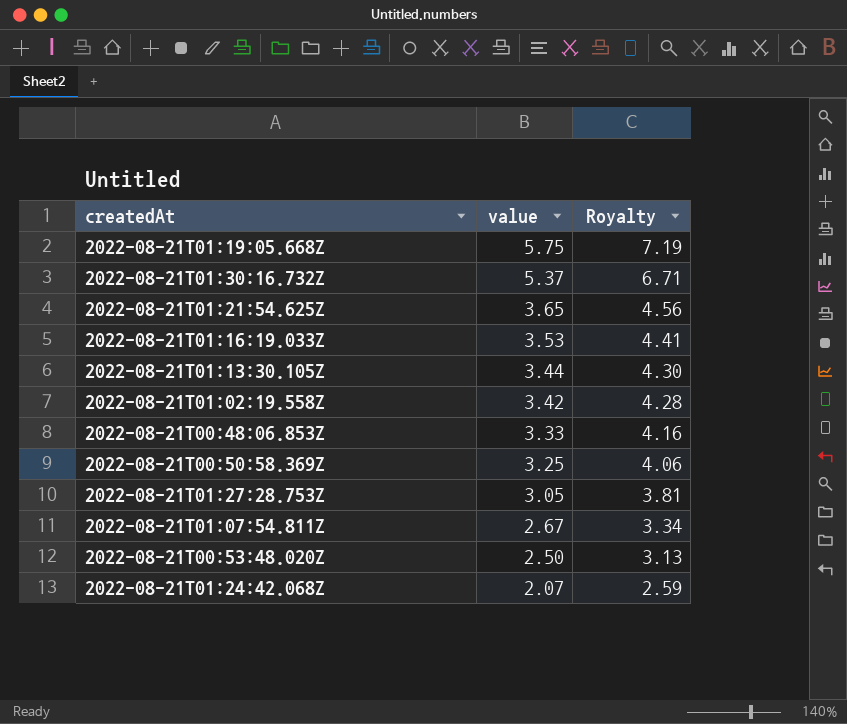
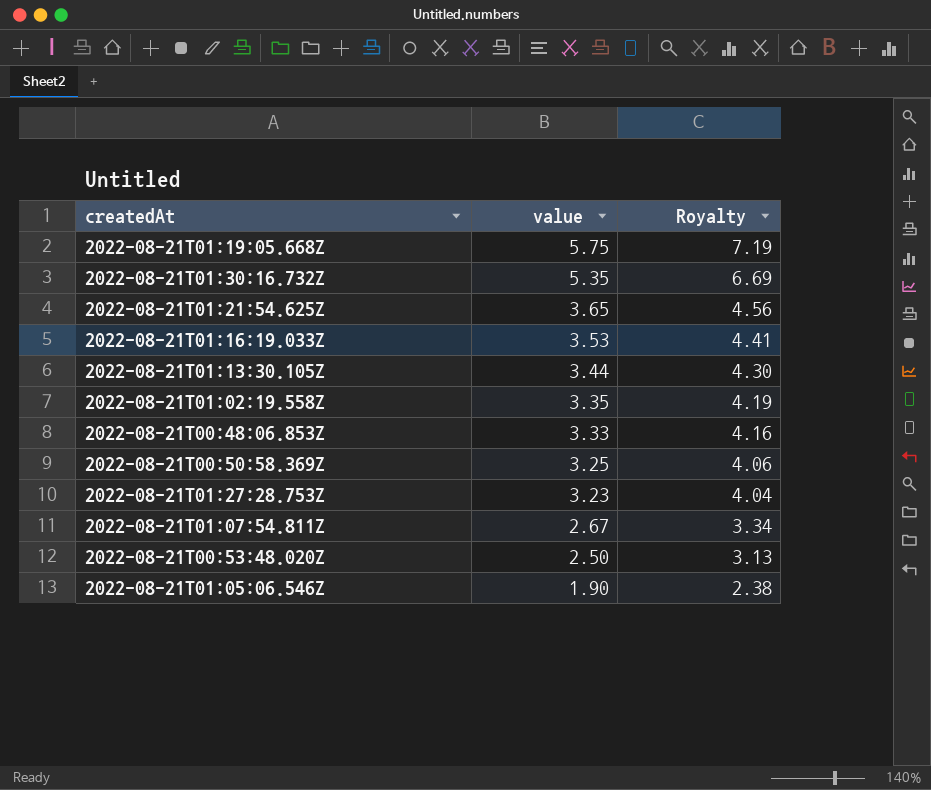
row 2022-08-21T01:24:42.068Z: 2.07 | 2.59 -> none
2022-08-21T01:30:16.732Z | value: 5.37 -> 5.35
2022-08-21T01:30:16.732Z | Royalty: 6.71 -> 6.69
2022-08-21T01:02:19.558Z | value: 3.42 -> 3.35
2022-08-21T01:02:19.558Z | Royalty: 4.28 -> 4.19
2022-08-21T01:27:28.753Z | value: 3.05 -> 3.23
2022-08-21T01:27:28.753Z | Royalty: 3.81 -> 4.04
row 2022-08-21T01:05:06.546Z: none -> 1.90 | 2.38

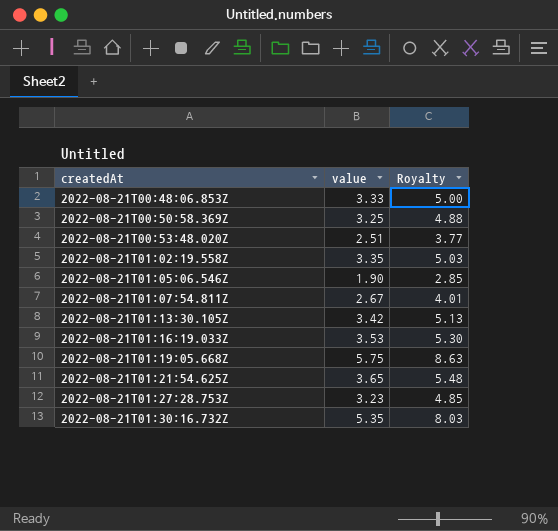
row order: value descending -> createdAt ascending
column Royalty | formula: [value] * 1.25 -> [value] * 1.5
2022-08-21T00:53:48.020Z | value: 2.50 -> 2.51
2022-08-21T01:13:30.105Z | value: 3.44 -> 3.42

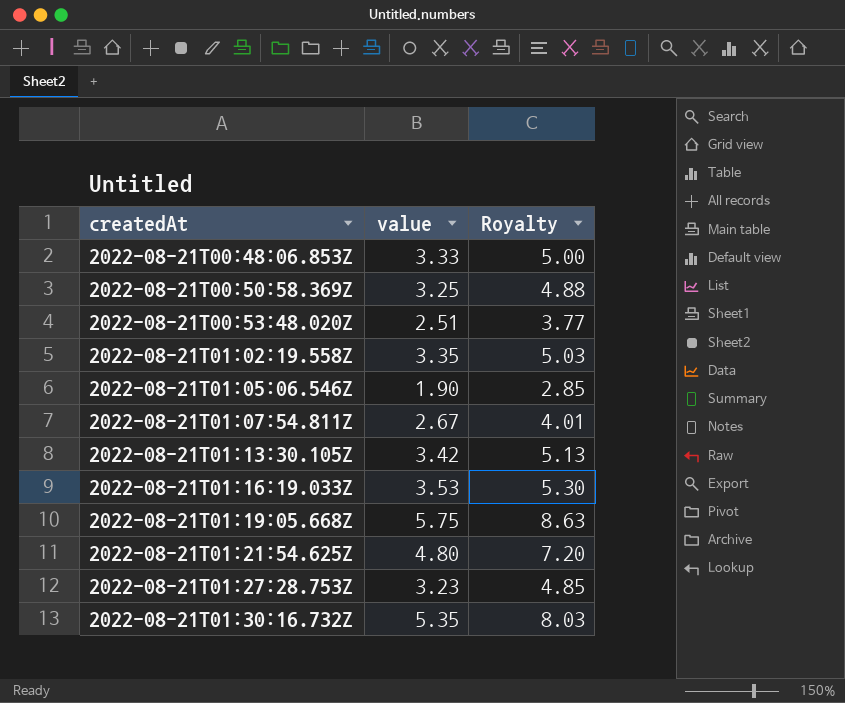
2022-08-21T01:21:54.625Z | value: 3.65 -> 4.80
2022-08-21T01:21:54.625Z | Royalty: 5.48 -> 7.20

